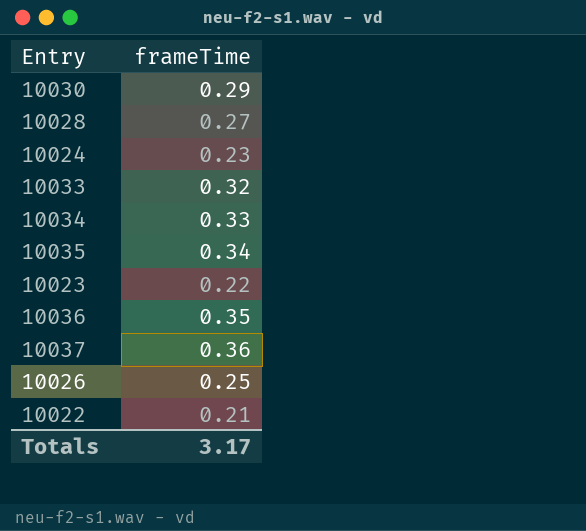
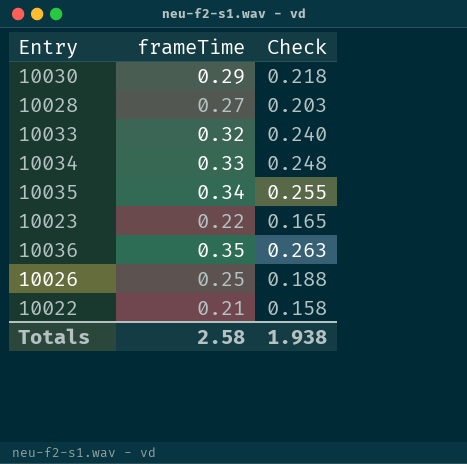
column Check | formula: none -> [frameTime] * 0.75
row 10024: 0.23 -> none
row 10037: 0.36 -> none
Totals | frameTime: 3.17 -> 2.58

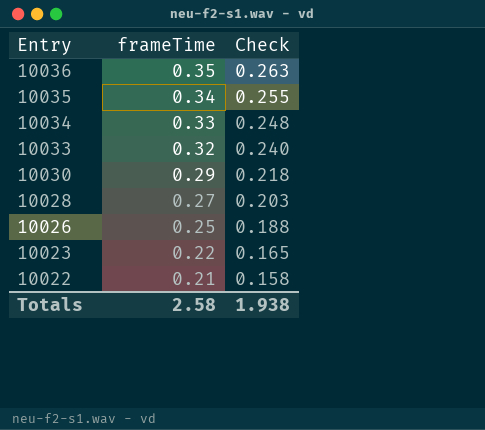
row order: none -> Entry descending

